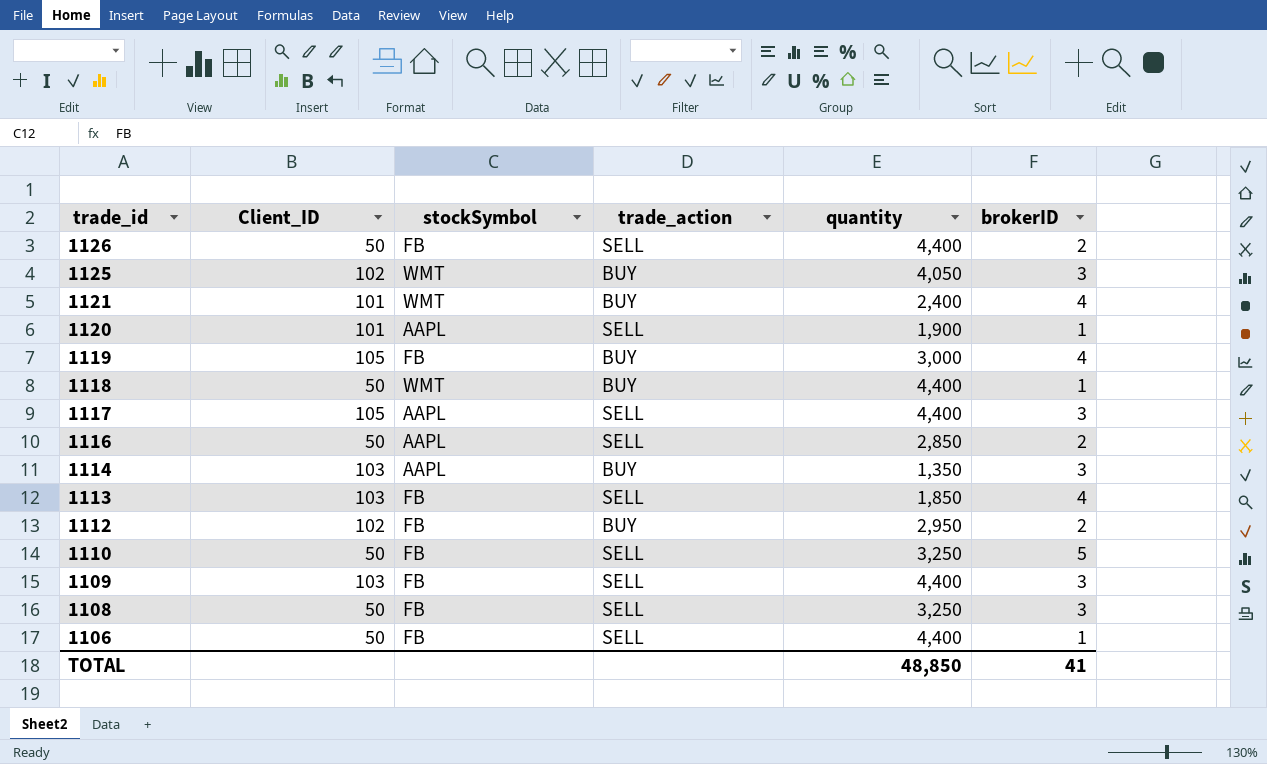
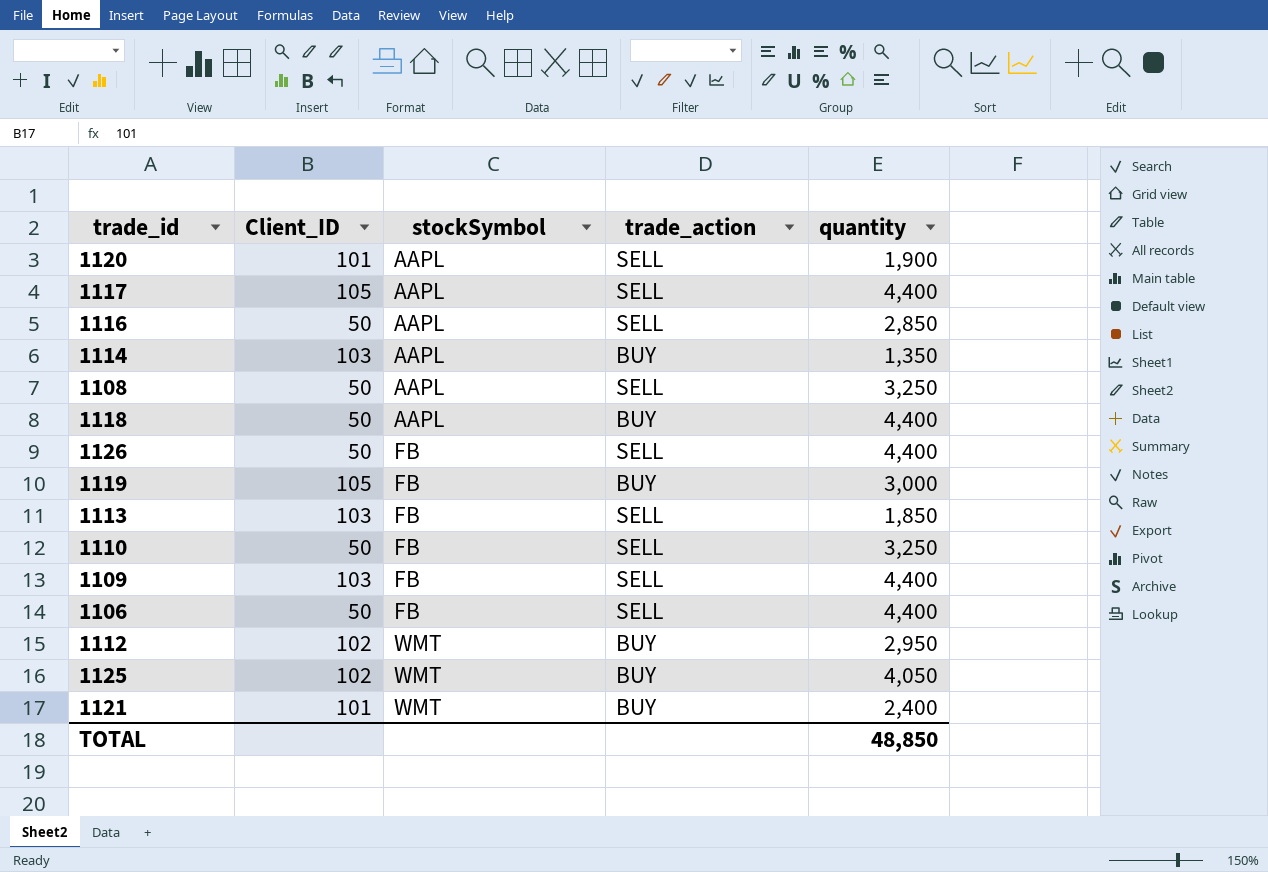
row order: trade_id descending -> stockSymbol ascending
column brokerID | position: 6 -> none
1108 | stockSymbol: FB -> AAPL
1118 | stockSymbol: WMT -> AAPL
1112 | stockSymbol: FB -> WMT

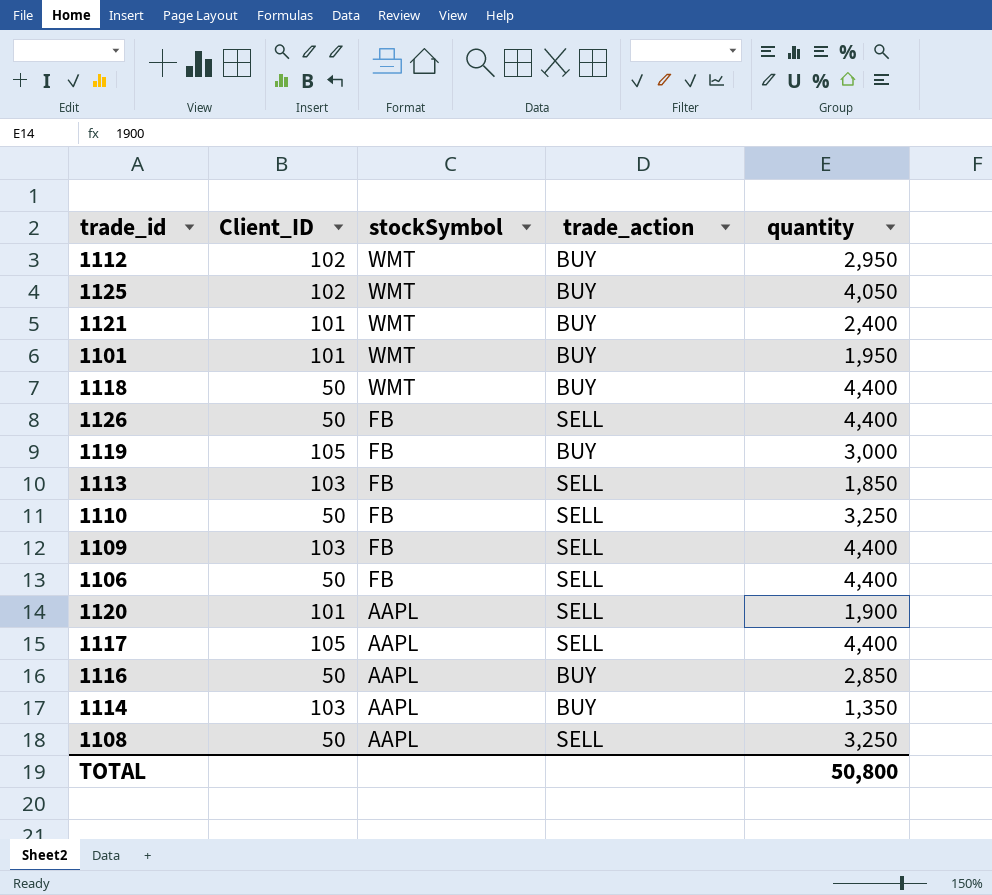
row order: stockSymbol ascending -> stockSymbol descending
row 1101: none -> 101 | WMT | BUY | 1,950
1118 | stockSymbol: AAPL -> WMT
1116 | trade_action: SELL -> BUY
TOTAL | quantity: 48,850 -> 50,800

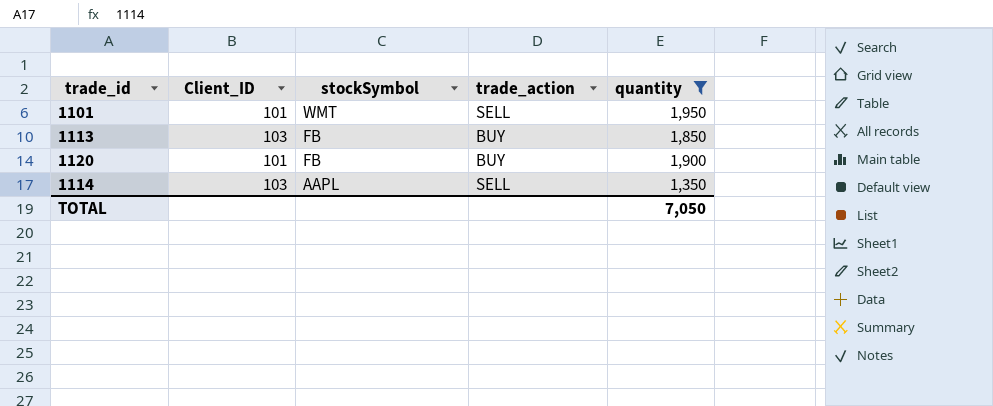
filter: none -> quantity <= 1,950
1101 | trade_action: BUY -> SELL
1113 | trade_action: SELL -> BUY
1120 | stockSymbol: AAPL -> FB
1120 | trade_action: SELL -> BUY
1114 | trade_action: BUY -> SELL
TOTAL | quantity: 50,800 -> 7,050

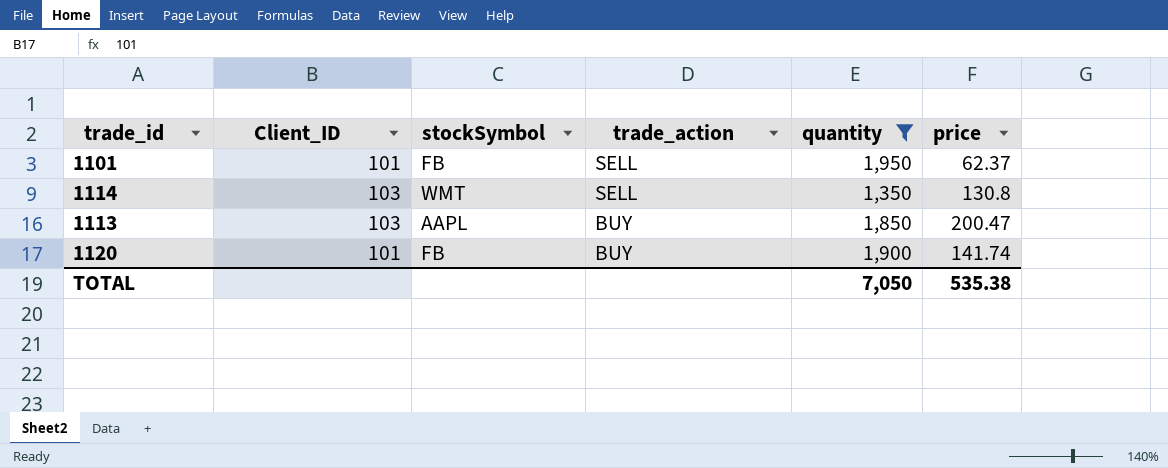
row order: stockSymbol descending -> trade_action descending
column price | position: none -> 6
1101 | stockSymbol: WMT -> FB
1114 | stockSymbol: AAPL -> WMT
1113 | stockSymbol: FB -> AAPL

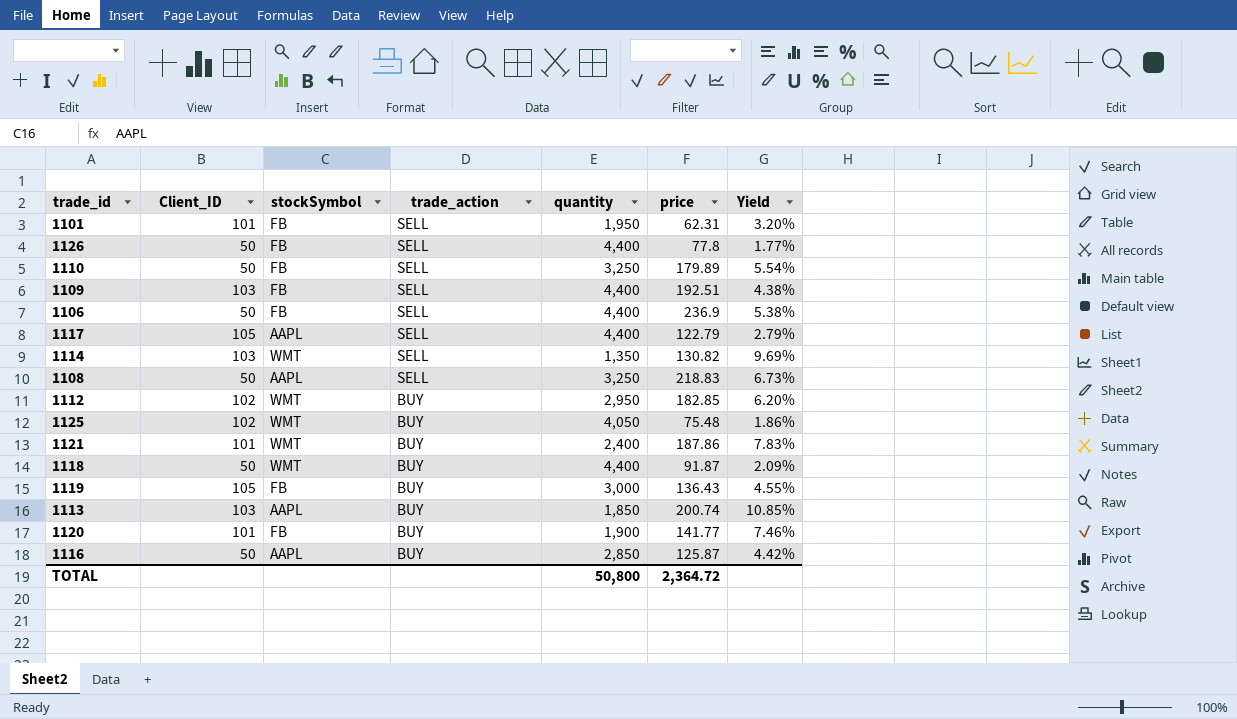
filter: quantity <= 1,950 -> none
column Yield | formula: none -> [price] / [quantity]
1101 | price: 62.37 -> 62.31
1114 | price: 130.8 -> 130.82
1113 | price: 200.47 -> 200.74
1120 | price: 141.74 -> 141.77
TOTAL | quantity: 7,050 -> 50,800
TOTAL | price: 535.38 -> 2,364.72

